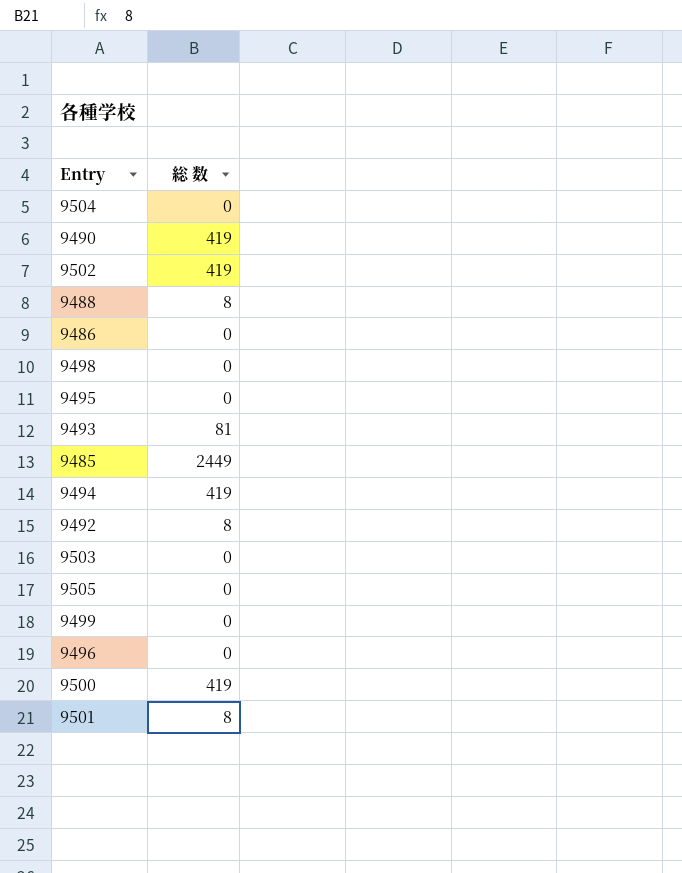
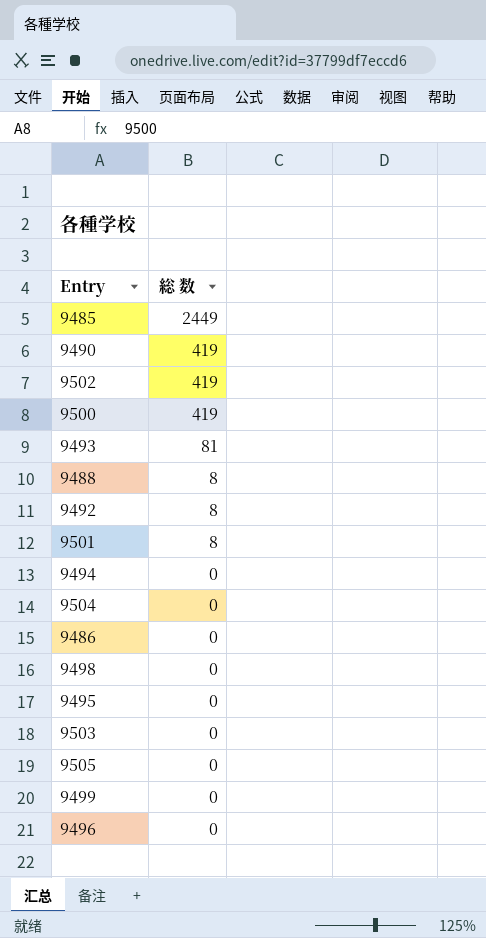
row order: none -> 総 数 descending
9494 | 総 数: 419 -> 0

